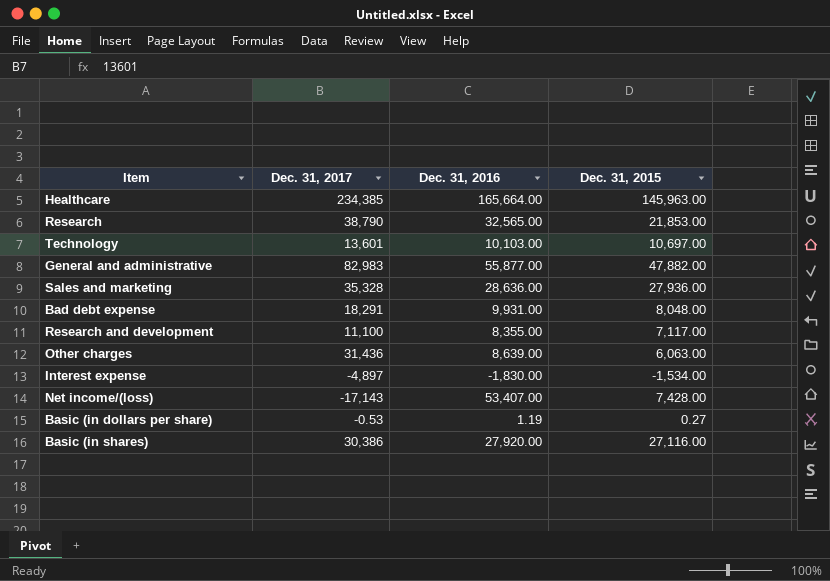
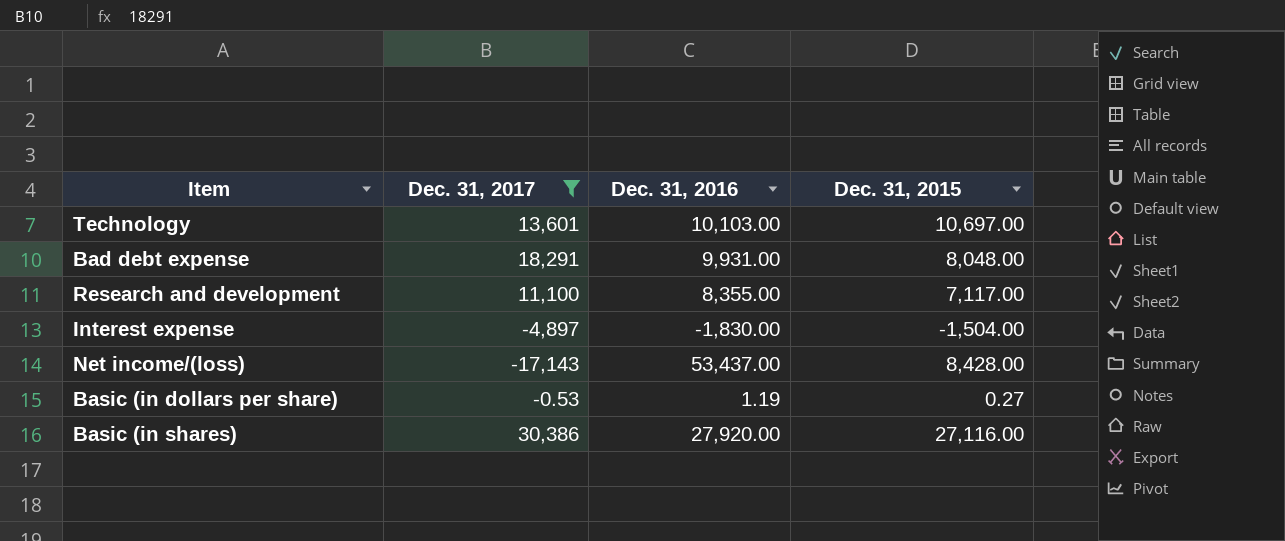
filter: none -> Dec. 31, 2017 <= 30,386
Interest expense | Dec. 31, 2015: -1,534.00 -> -1,504.00
Net income/(loss) | Dec. 31, 2016: 53,407.00 -> 53,437.00
Net income/(loss) | Dec. 31, 2015: 7,428.00 -> 8,428.00

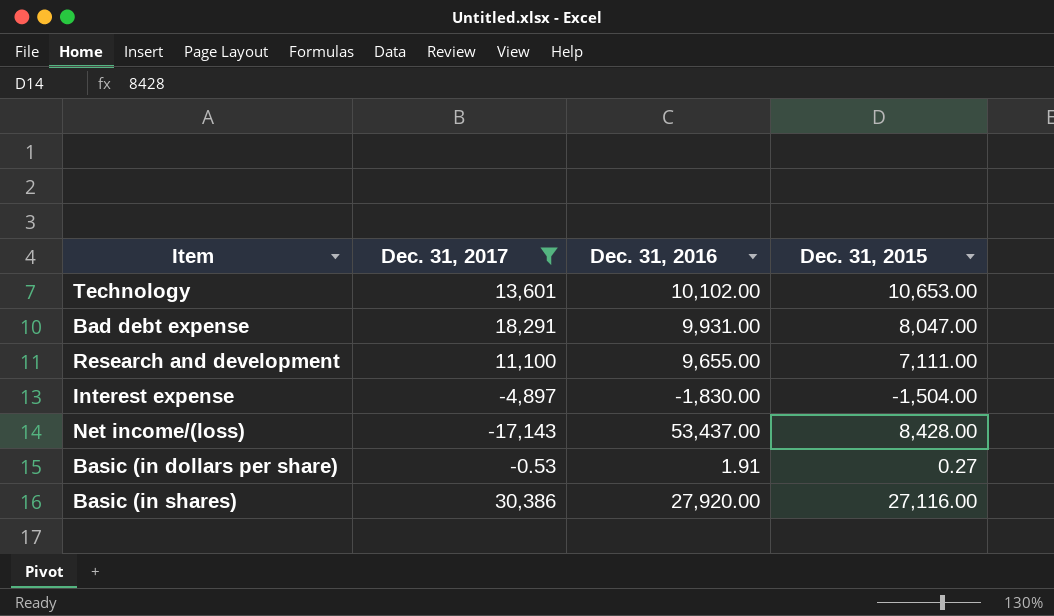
Technology | Dec. 31, 2016: 10,103.00 -> 10,102.00
Technology | Dec. 31, 2015: 10,697.00 -> 10,653.00
Bad debt expense | Dec. 31, 2015: 8,048.00 -> 8,047.00
Research and development | Dec. 31, 2016: 8,355.00 -> 9,655.00
Research and development | Dec. 31, 2015: 7,117.00 -> 7,111.00
Basic (in dollars per share) | Dec. 31, 2016: 1.19 -> 1.91

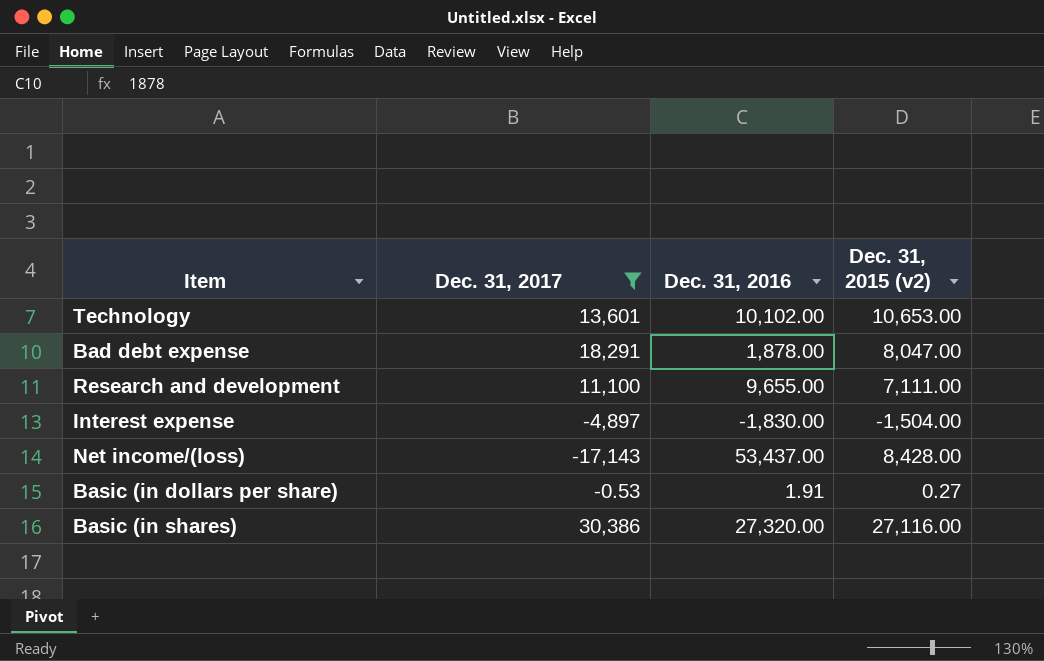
column name: Dec. 31, 2015 -> Dec. 31, 2015 (v2)
Bad debt expense | Dec. 31, 2016: 9,931.00 -> 1,878.00
Basic (in shares) | Dec. 31, 2016: 27,920.00 -> 27,320.00

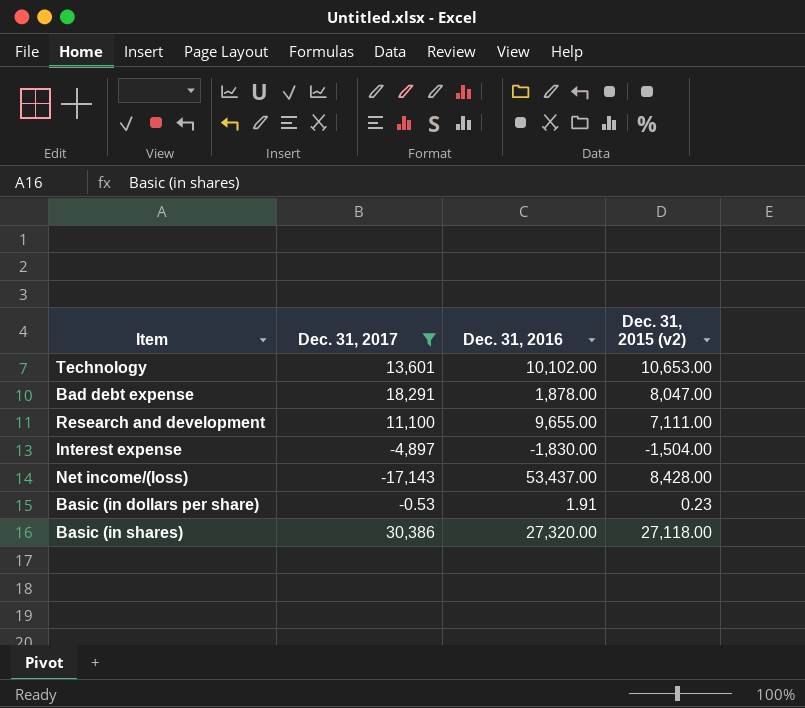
Basic (in dollars per share) | Dec. 31, 2015 (v2): 0.27 -> 0.23
Basic (in shares) | Dec. 31, 2015 (v2): 27,116.00 -> 27,118.00

